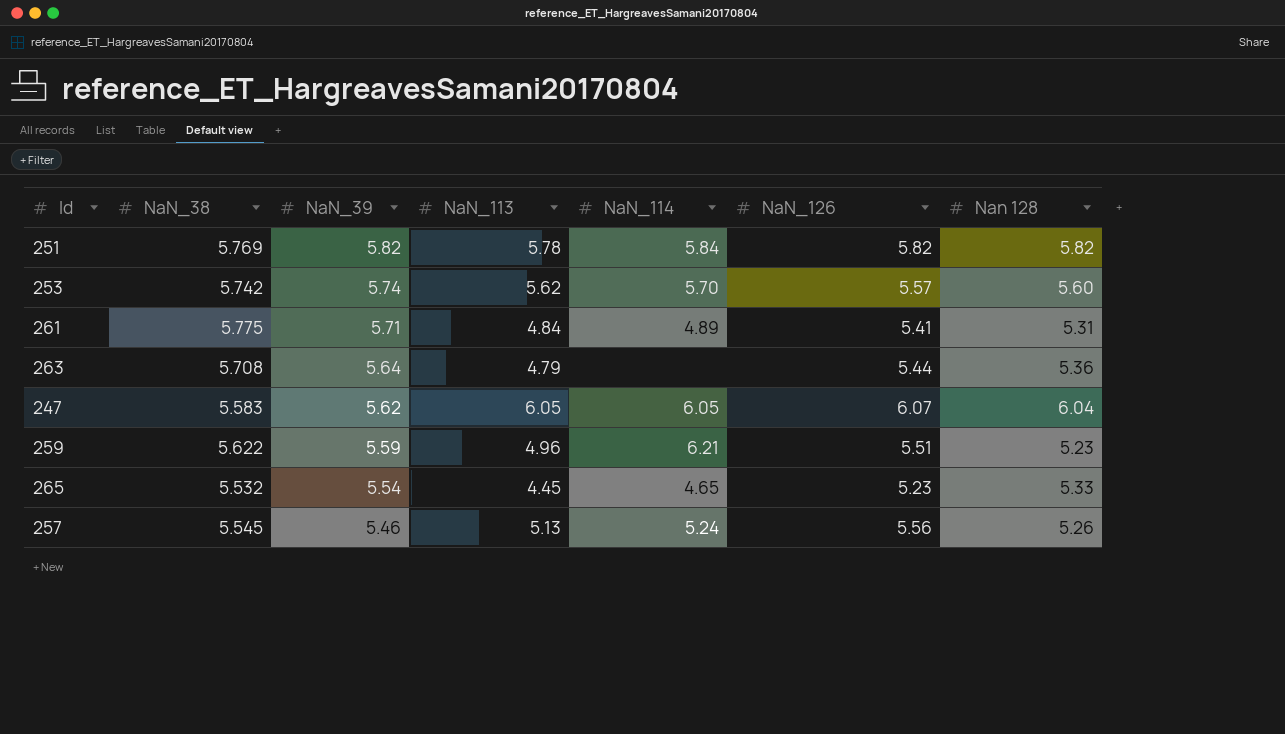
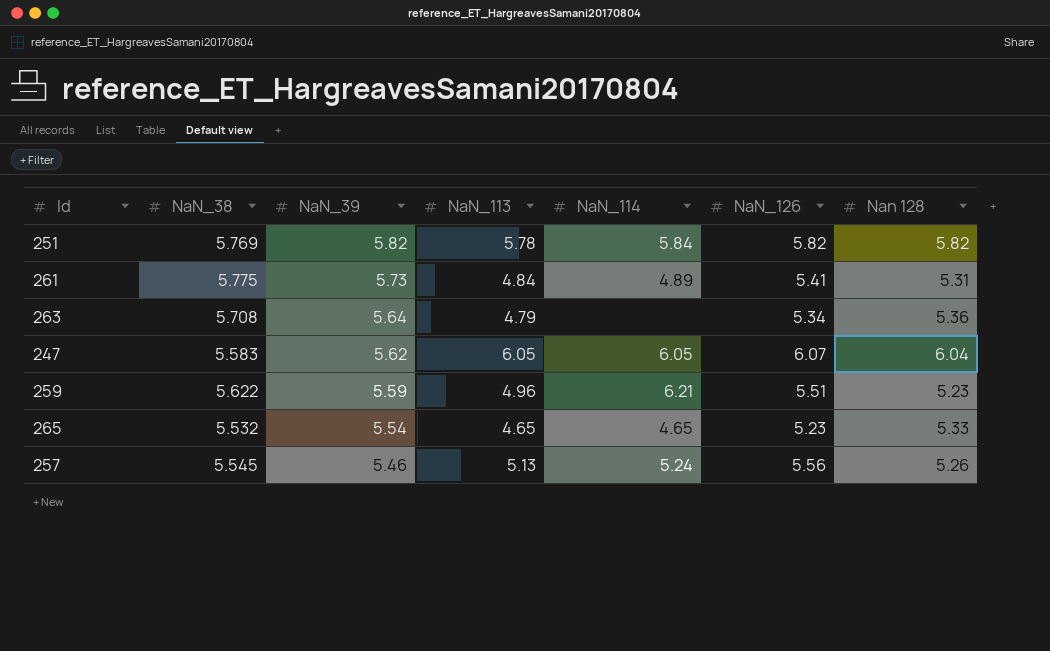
row 253: 5.742 | 5.74 | 5.62 | 5.70 | 5.57 | 5.60 -> none
261 | NaN_39: 5.71 -> 5.73
263 | NaN_126: 5.44 -> 5.34
265 | NaN_113: 4.45 -> 4.65

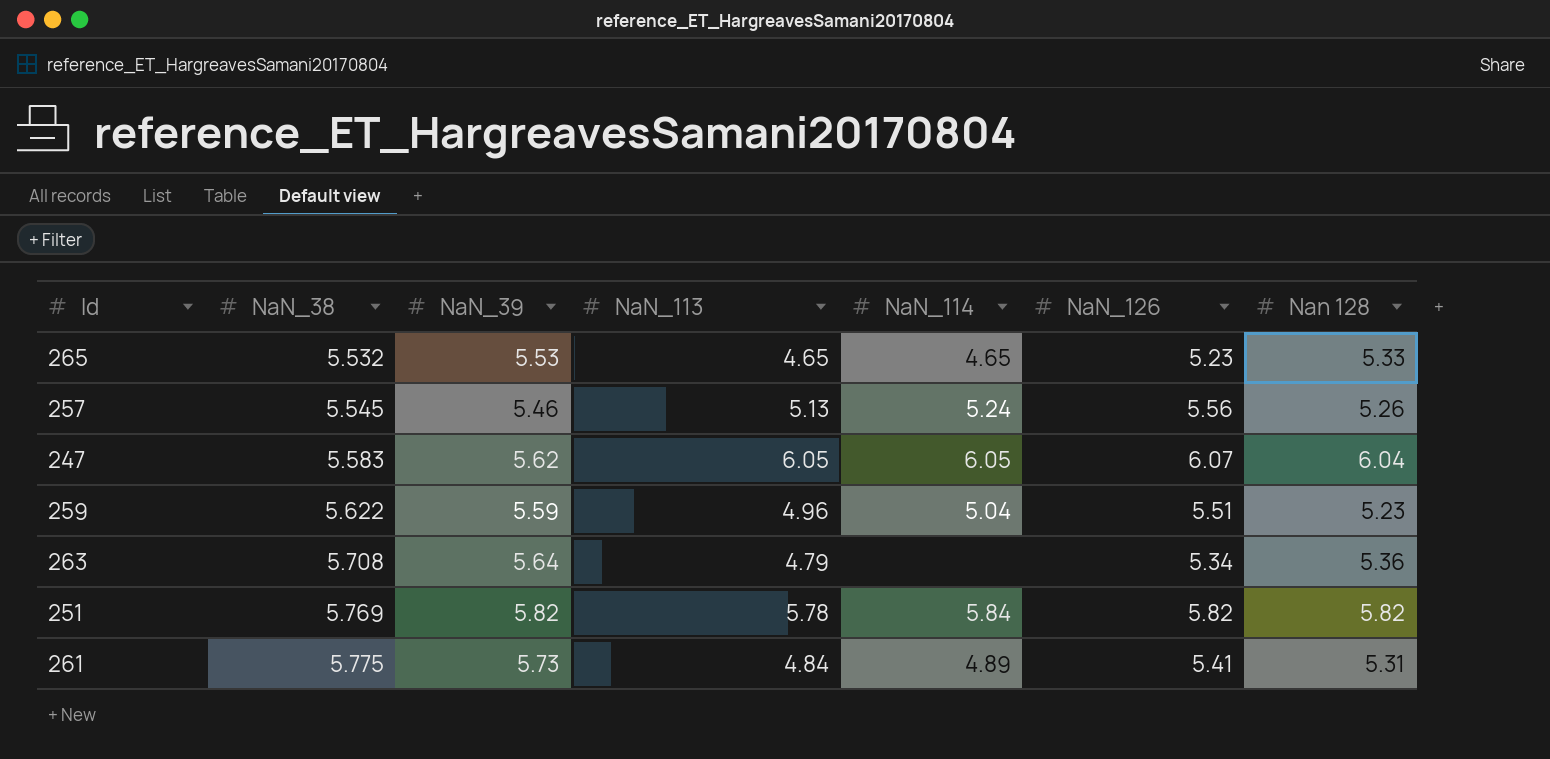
row order: NaN_39 descending -> NaN_38 ascending
265 | NaN_39: 5.54 -> 5.53
259 | NaN_114: 6.21 -> 5.04

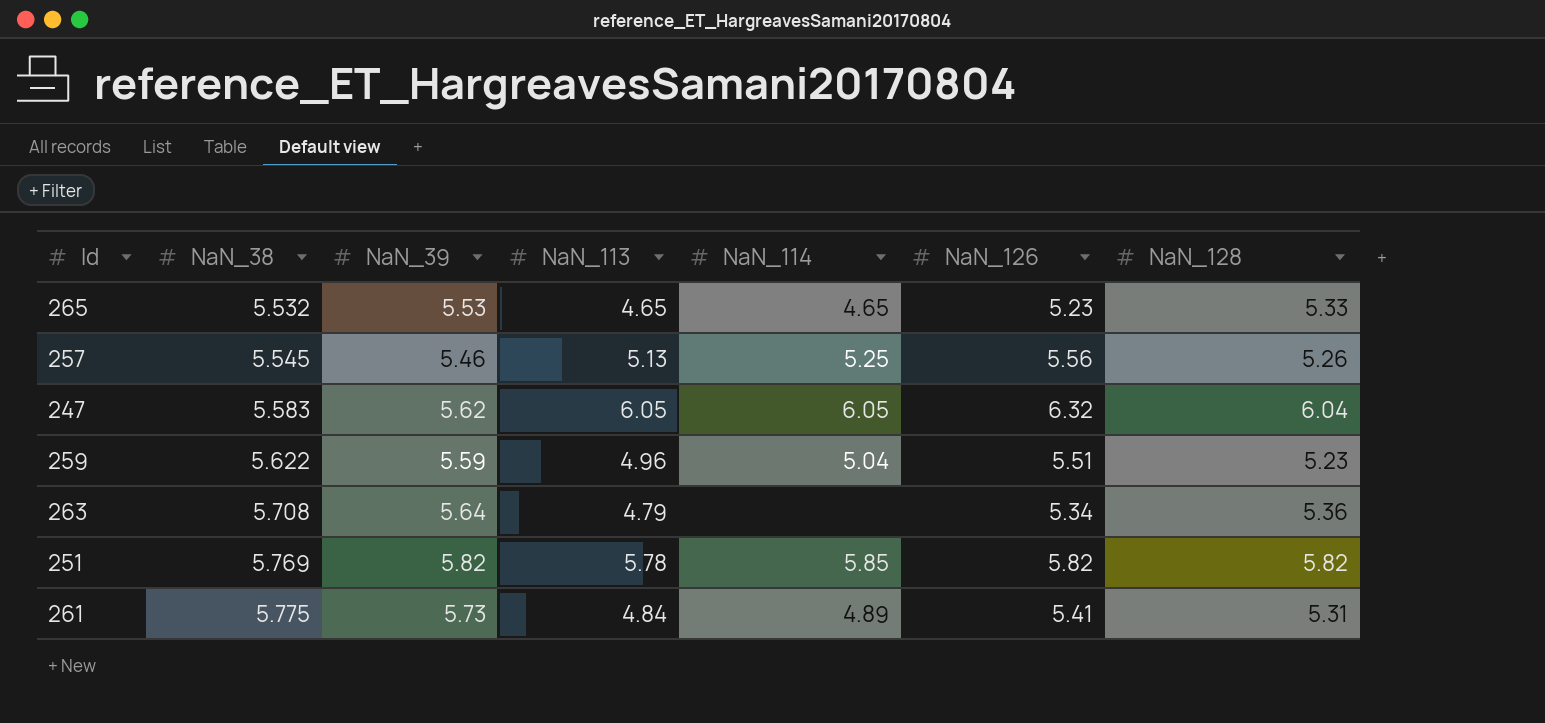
column name: Nan 128 -> NaN_128
257 | NaN_114: 5.24 -> 5.25
247 | NaN_126: 6.07 -> 6.32
251 | NaN_114: 5.84 -> 5.85

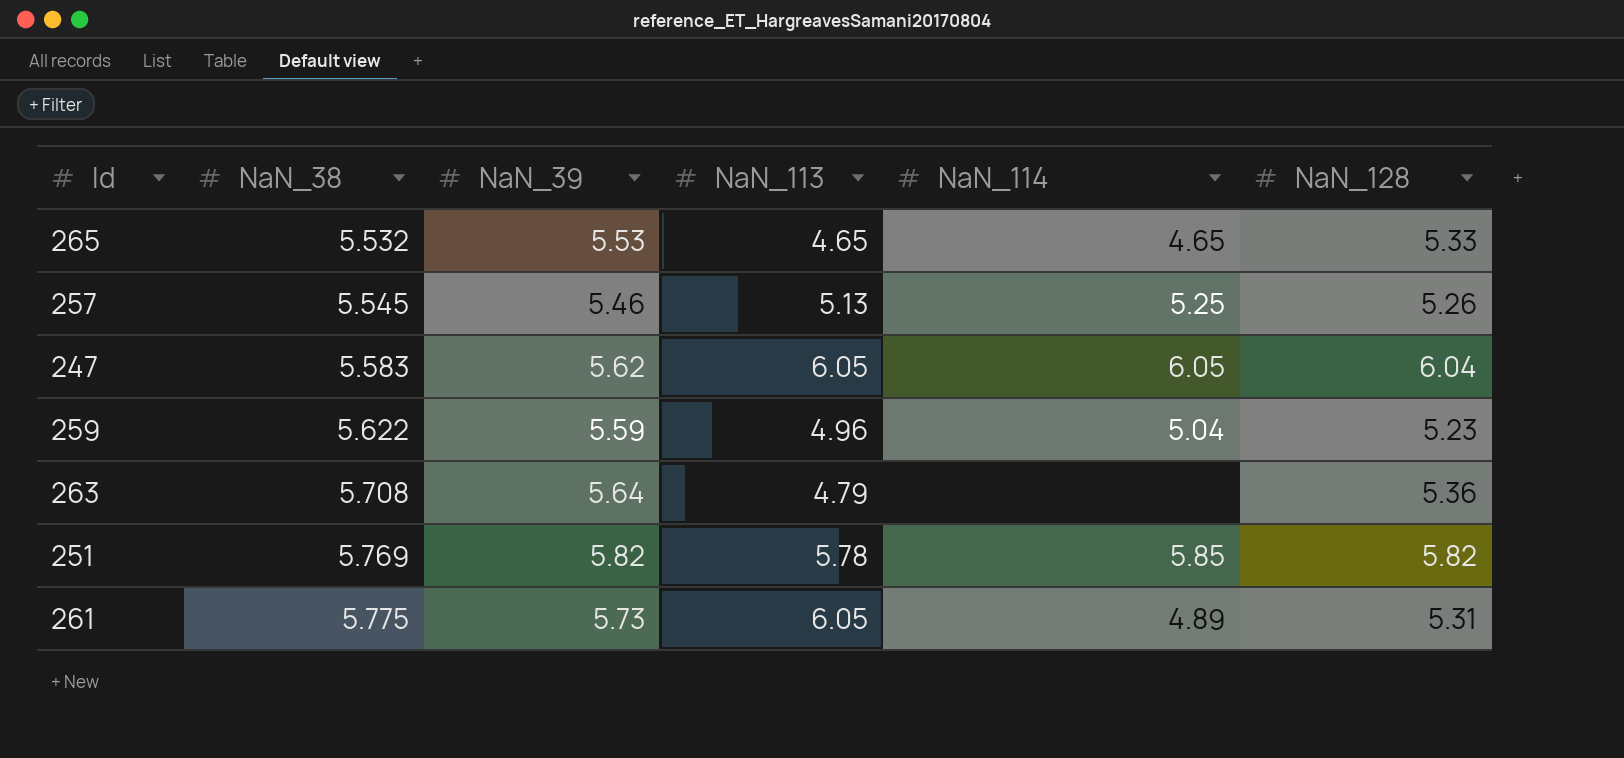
column NaN_126 | position: 6 -> none
261 | NaN_113: 4.84 -> 6.05

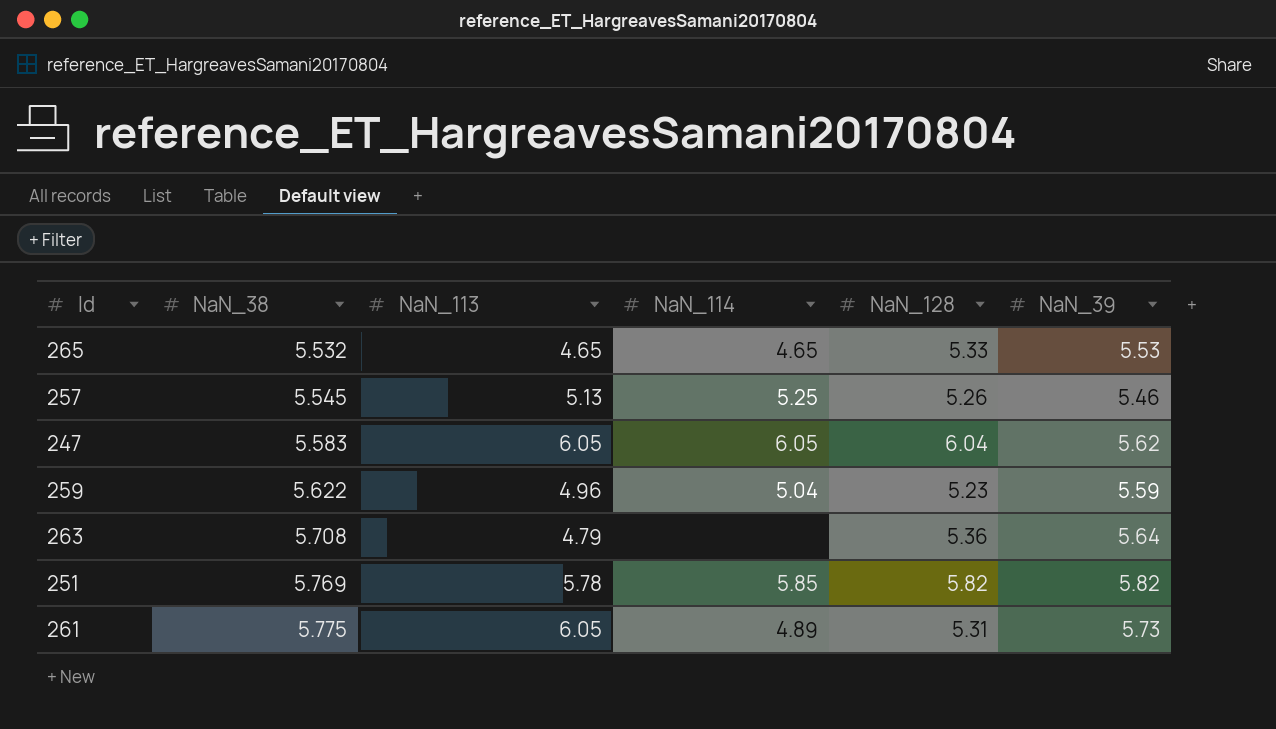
column NaN_39 | position: 3 -> 6

